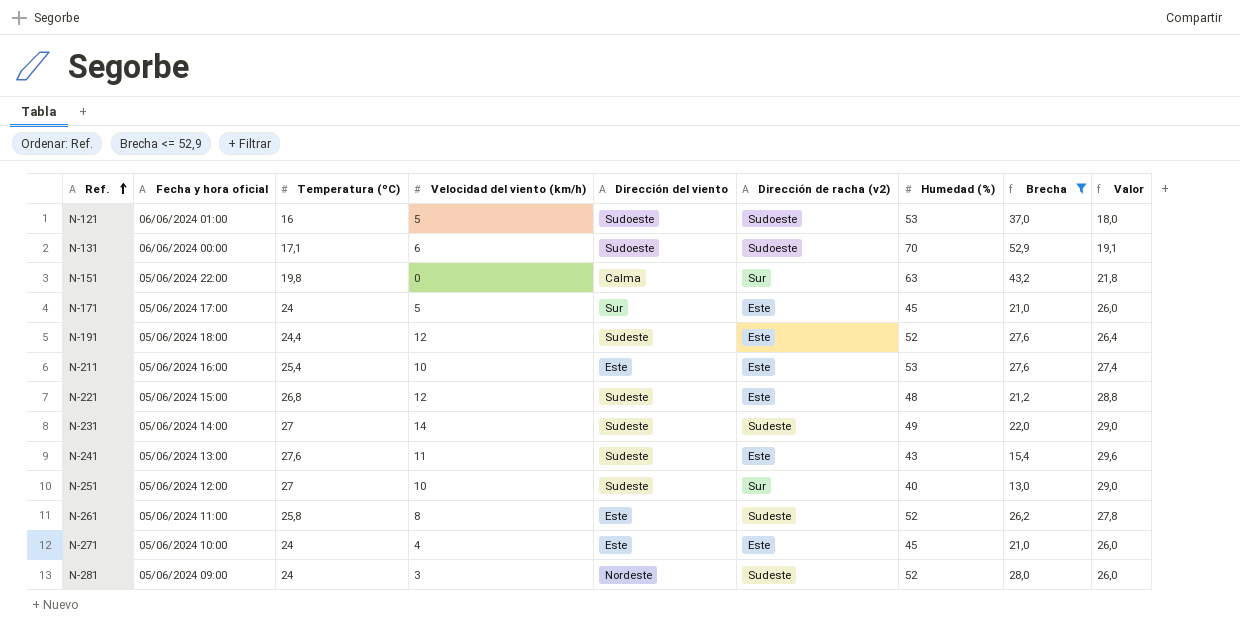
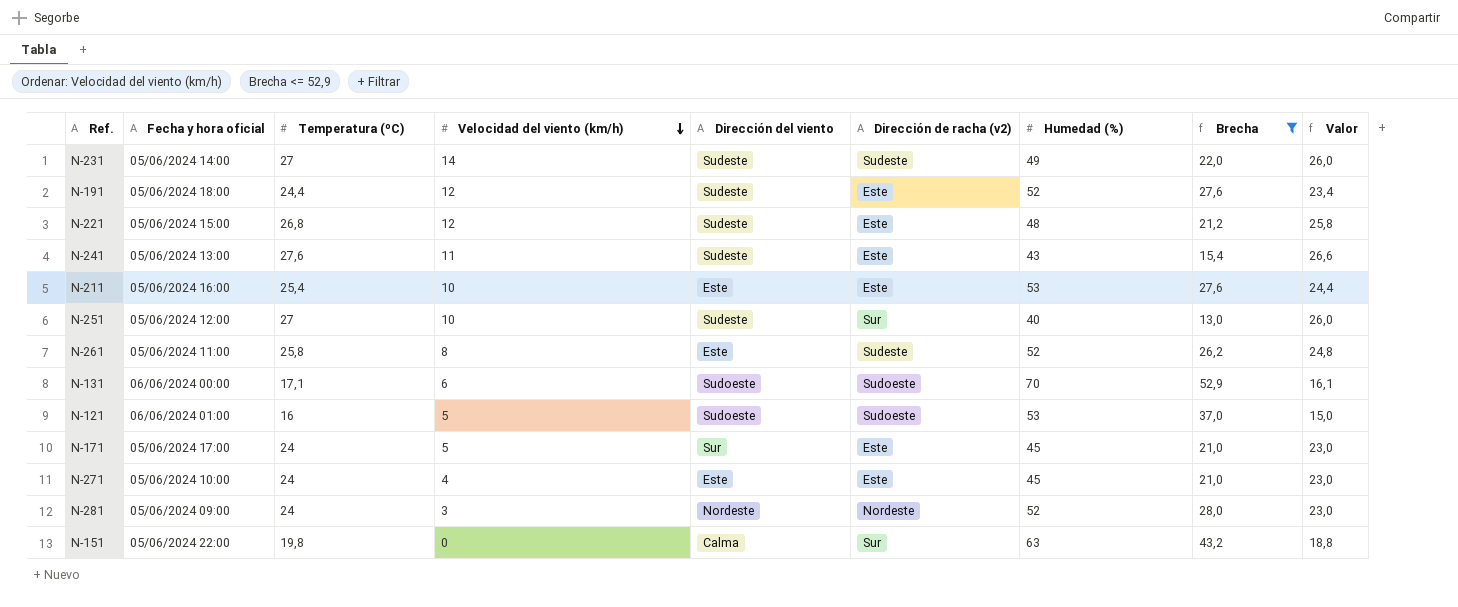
row order: Ref. ascending -> Velocidad del viento (km/h) descending
column Valor | formula: [Temperatura (ºC)] + 2 -> [Temperatura (ºC)] - 1
N-281 | Dirección de racha (v2): Sudeste -> Nordeste

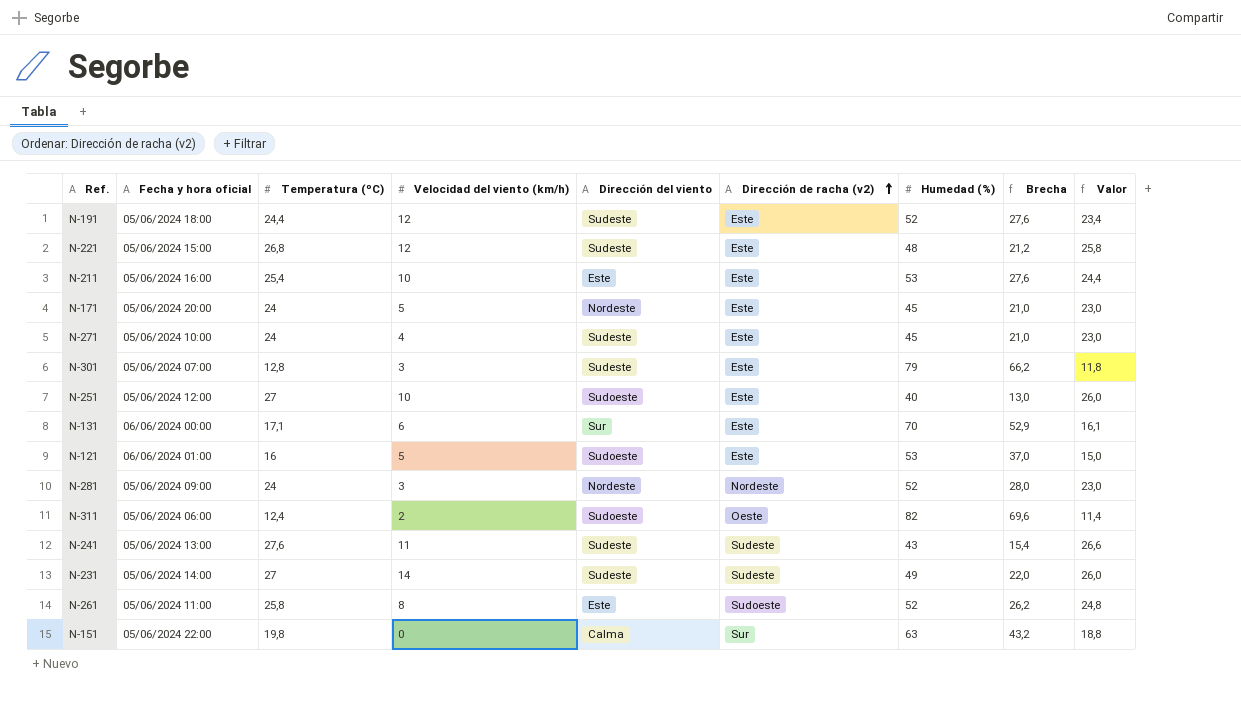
filter: Brecha <= 52,9 -> none
row order: Velocidad del viento (km/h) descending -> Dirección de racha (v2) ascending
N-171 | Fecha y hora oficial: 05/06/2024 17:00 -> 05/06/2024 20:00
N-171 | Dirección del viento: Sur -> Nordeste
N-271 | Dirección del viento: Este -> Sudeste
N-251 | Dirección del viento: Sudeste -> Sudoeste
N-251 | Dirección de racha (v2): Sur -> Este
N-131 | Dirección del viento: Sudoeste -> Sur
N-131 | Dirección de racha (v2): Sudoeste -> Este
N-121 | Dirección de racha (v2): Sudoeste -> Este
N-241 | Dirección de racha (v2): Este -> Sudeste
N-261 | Dirección de racha (v2): Sudeste -> Sudoeste

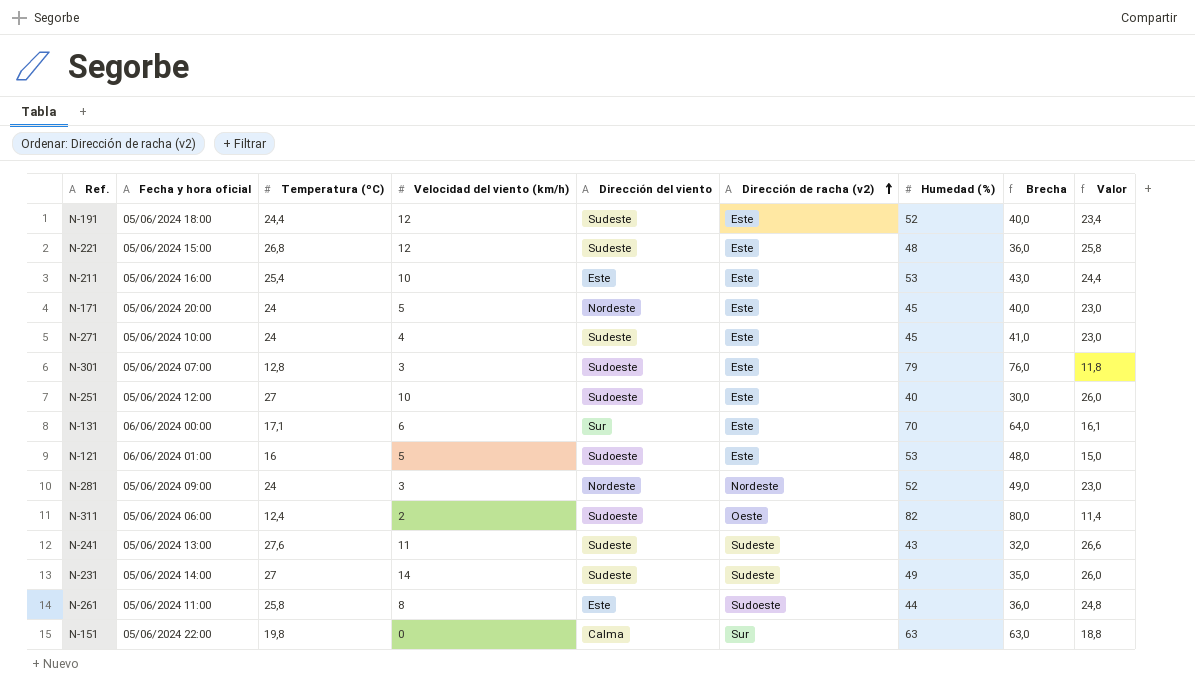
column Brecha | formula: [Humedad (%)] - [Temperatura (ºC)] -> [Humedad (%)] - [Velocidad del viento (km/h)]
N-301 | Dirección del viento: Sudeste -> Sudoeste
N-261 | Humedad (%): 52 -> 44

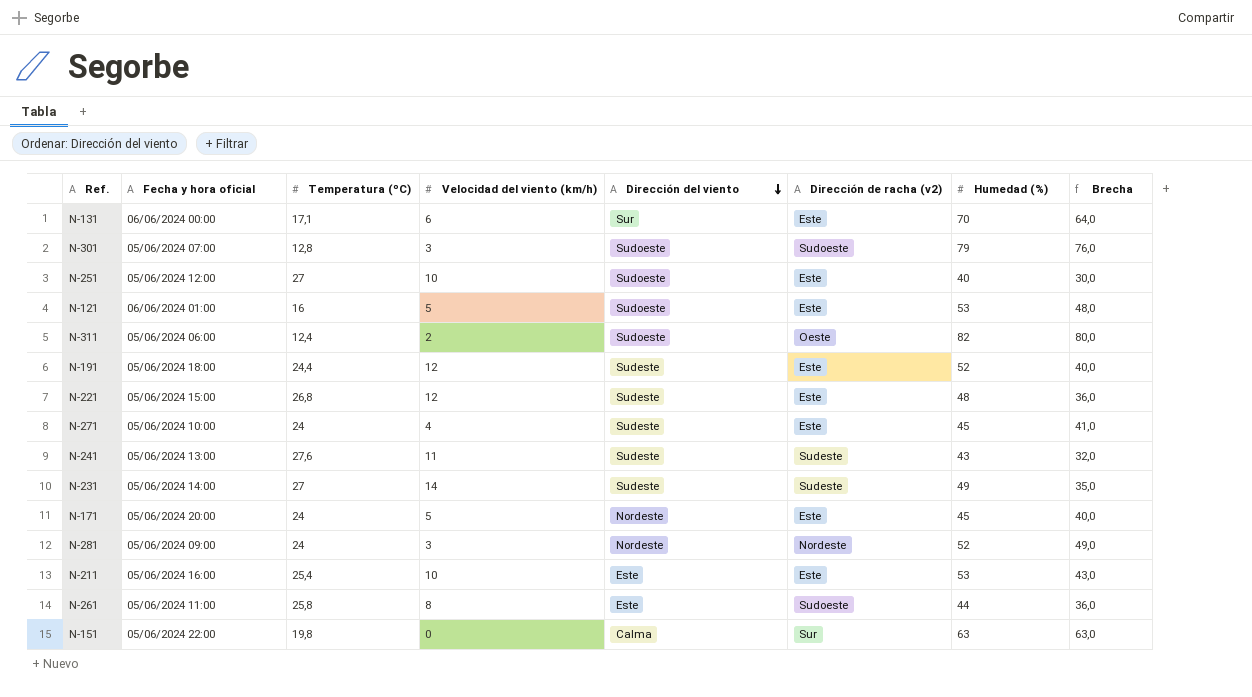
row order: Dirección de racha (v2) ascending -> Dirección del viento descending
column Valor | formula: [Temperatura (ºC)] - 1 -> none
N-301 | Dirección de racha (v2): Este -> Sudoeste

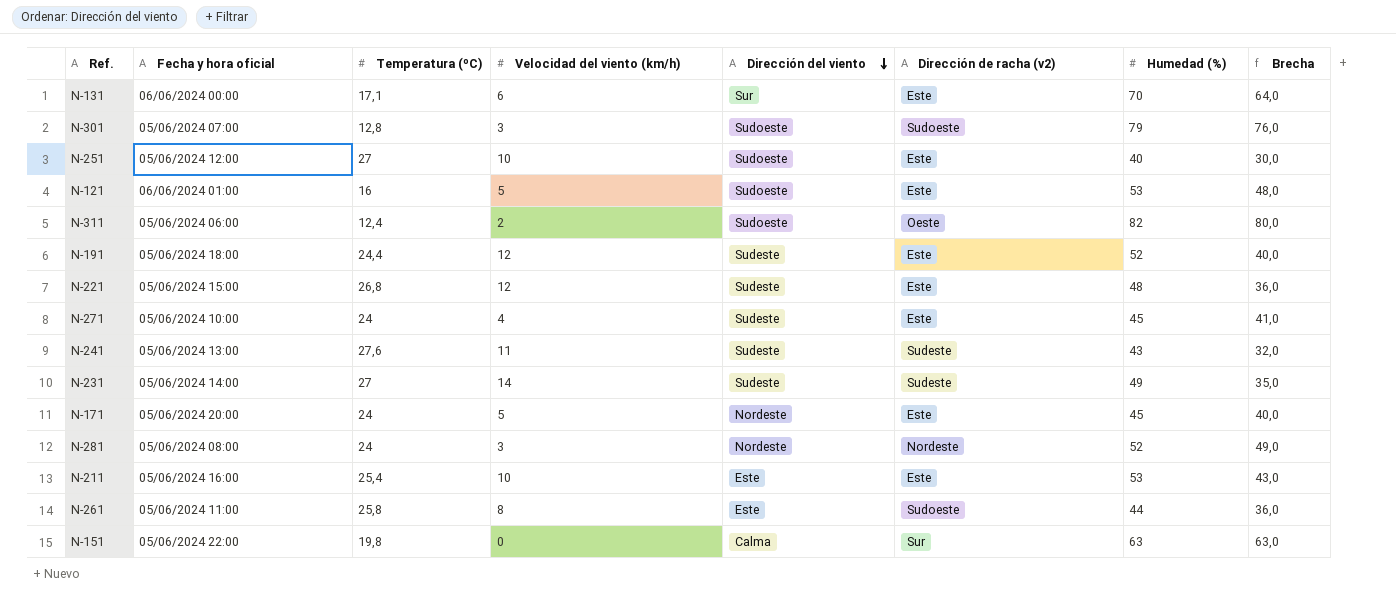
N-281 | Fecha y hora oficial: 05/06/2024 09:00 -> 05/06/2024 08:00

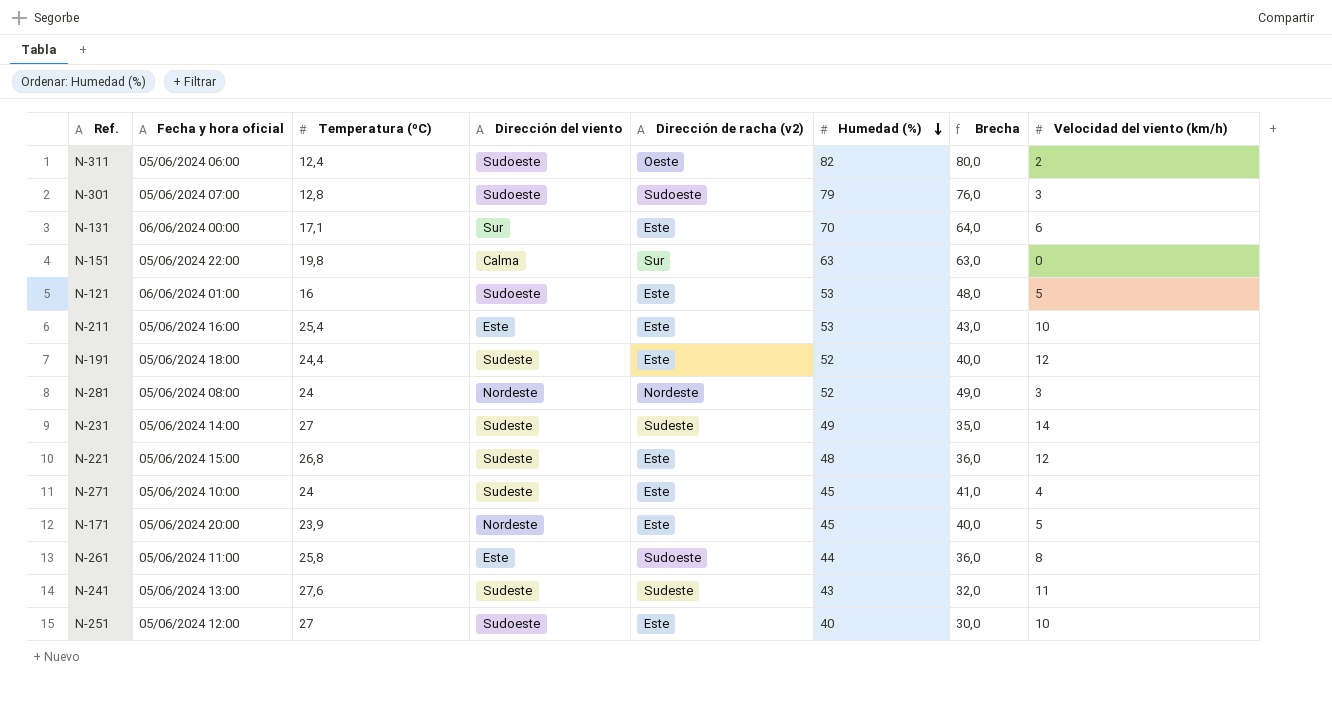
row order: Dirección del viento descending -> Humedad (%) descending
column Velocidad del viento (km/h) | position: 4 -> 8
N-171 | Temperatura (ºC): 24 -> 23,9

